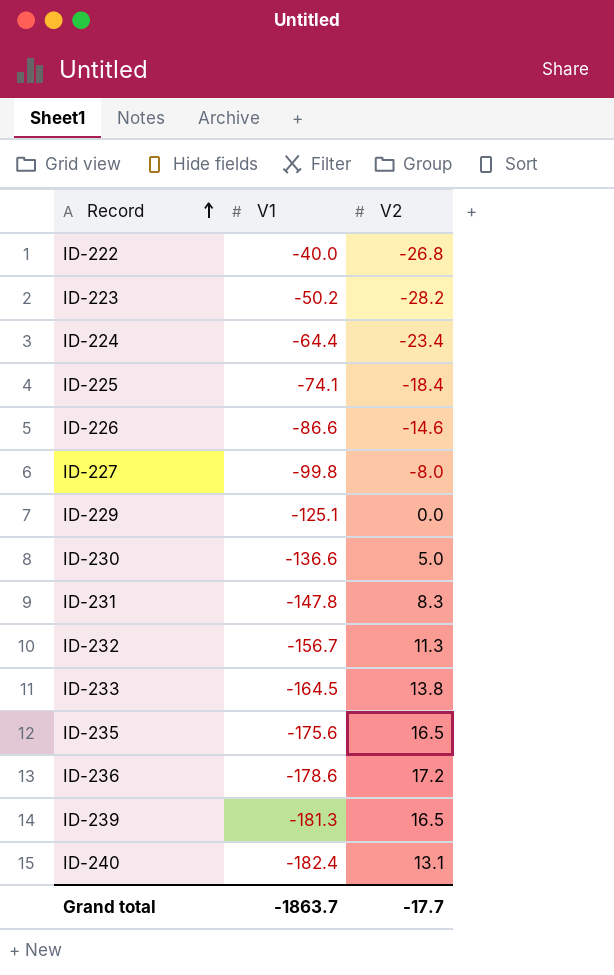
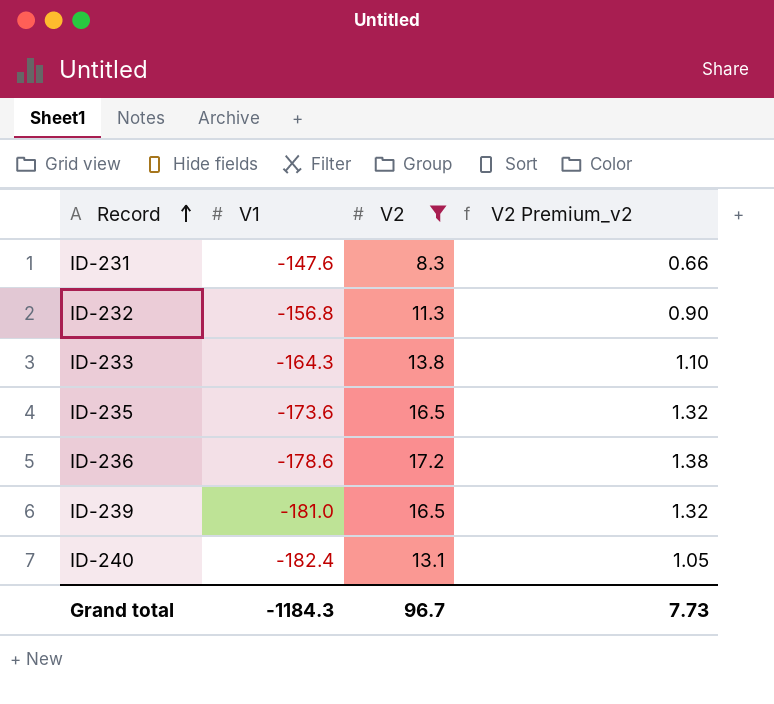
filter: none -> V2 >= 8.3
column V2 Premium_v2 | formula: none -> [V2] * 0.08
ID-231 | V1: -147.8 -> -147.6
ID-232 | V1: -156.7 -> -156.8
ID-233 | V1: -164.5 -> -164.3
ID-235 | V1: -175.6 -> -173.6
ID-239 | V1: -181.3 -> -181.0
Grand total | V1: -1863.7 -> -1184.3
Grand total | V2: -17.7 -> 96.7

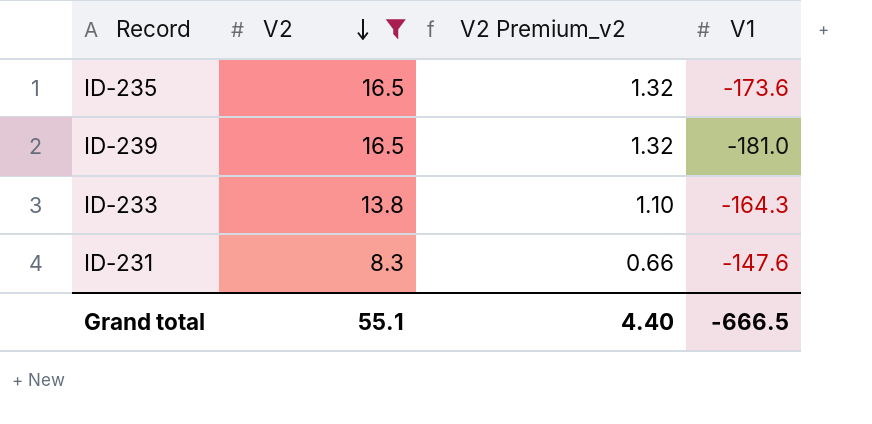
row order: Record ascending -> V2 descending
column V1 | position: 2 -> 4
row ID-232: -156.8 | 11.3 | 0.90 -> none
row ID-236: -178.6 | 17.2 | 1.38 -> none
row ID-240: -182.4 | 13.1 | 1.05 -> none
Grand total | V2: 96.7 -> 55.1
Grand total | V2 Premium_v2: 7.73 -> 4.40
Grand total | V1: -1184.3 -> -666.5

